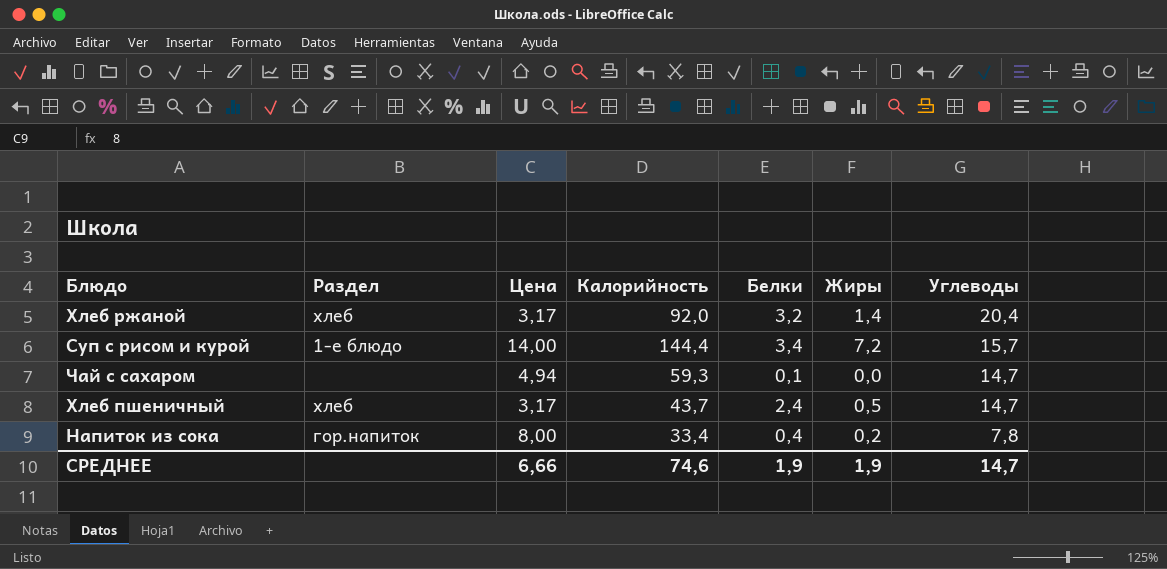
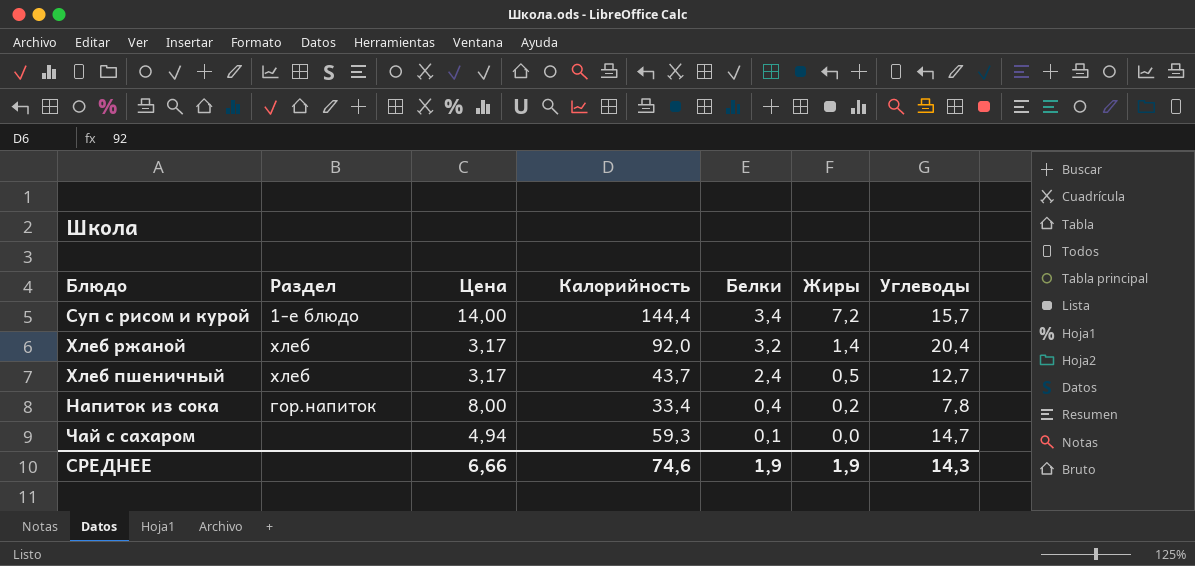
row order: Углеводы descending -> Белки descending
Хлеб пшеничный | Углеводы: 14,7 -> 12,7
СРЕДНЕЕ | Углеводы: 14,7 -> 14,3

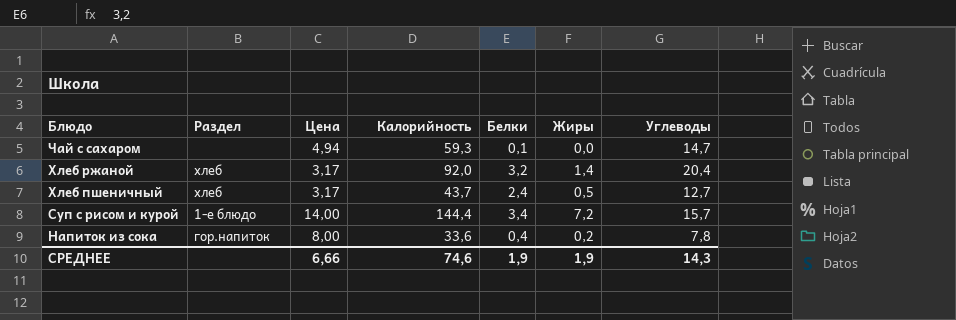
row order: Белки descending -> Блюдо descending
Напиток из сока | Калорийность: 33,4 -> 33,6

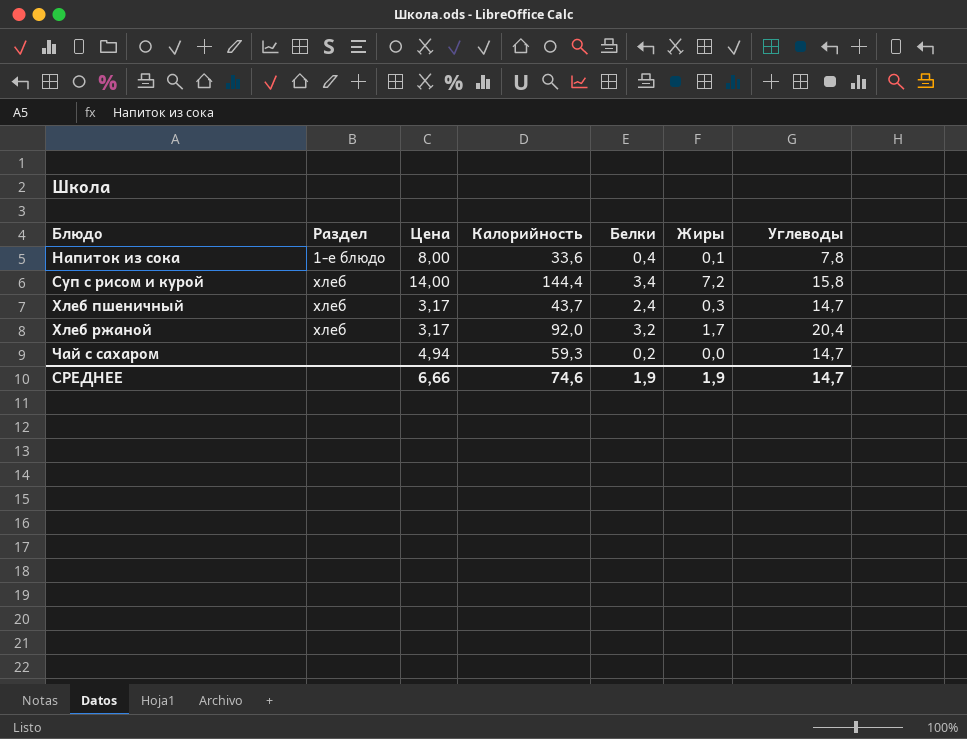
row order: Блюдо descending -> Блюдо ascending
Напиток из сока | Раздел: гор.напиток -> 1-е блюдо
Напиток из сока | Жиры: 0,2 -> 0,1
Суп с рисом и курой | Раздел: 1-е блюдо -> хлеб
Суп с рисом и курой | Углеводы: 15,7 -> 15,8
Хлеб пшеничный | Жиры: 0,5 -> 0,3
Хлеб пшеничный | Углеводы: 12,7 -> 14,7
Хлеб ржаной | Жиры: 1,4 -> 1,7
Чай с сахаром | Белки: 0,1 -> 0,2
СРЕДНЕЕ | Углеводы: 14,3 -> 14,7

